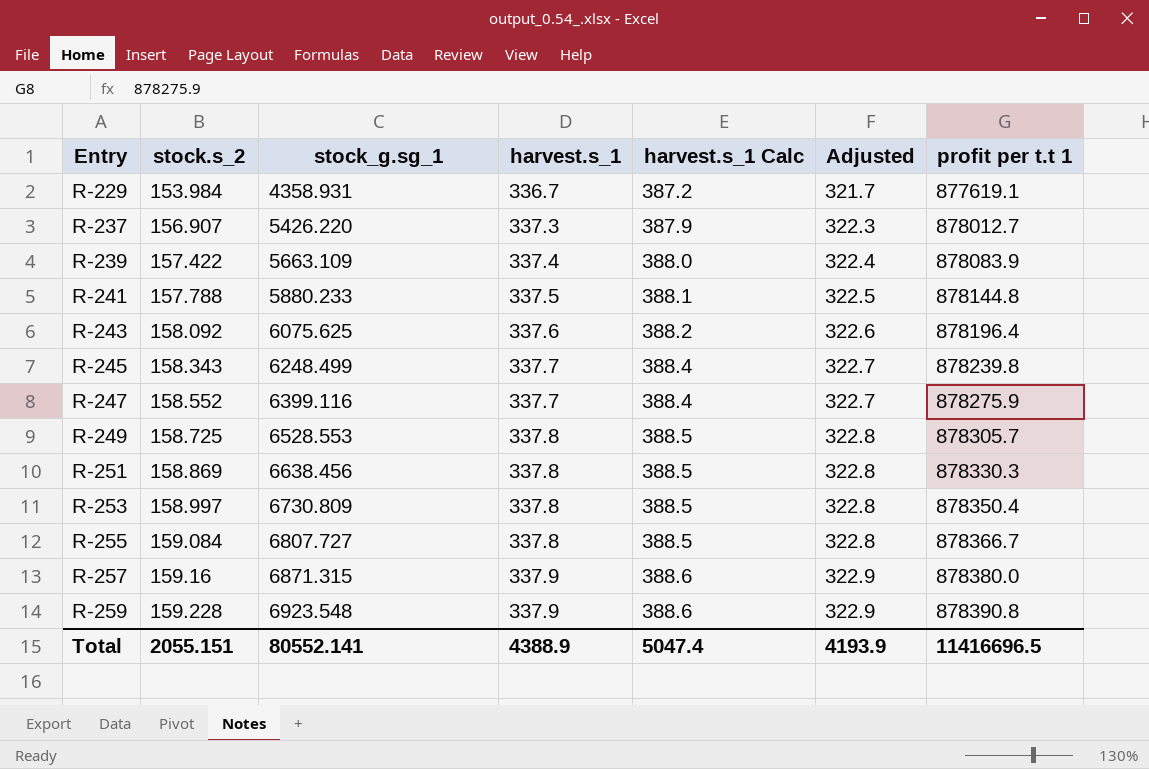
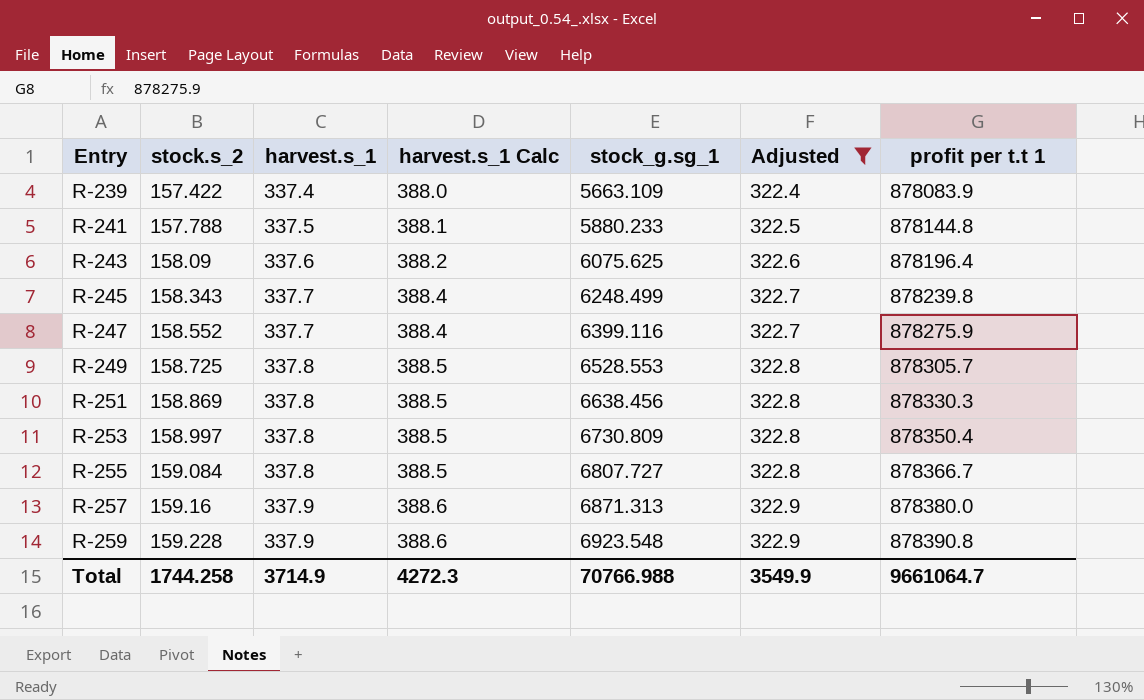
filter: none -> Adjusted >= 322.4
column stock_g.sg_1 | position: 3 -> 5
R-243 | stock.s_2: 158.092 -> 158.09
R-257 | stock_g.sg_1: 6871.315 -> 6871.313
Total | stock.s_2: 2055.151 -> 1744.258
Total | harvest.s_1: 4388.9 -> 3714.9
Total | harvest.s_1 Calc: 5047.4 -> 4272.3
Total | stock_g.sg_1: 80552.141 -> 70766.988
Total | Adjusted: 4193.9 -> 3549.9
Total | profit per t.t 1: 11416696.5 -> 9661064.7

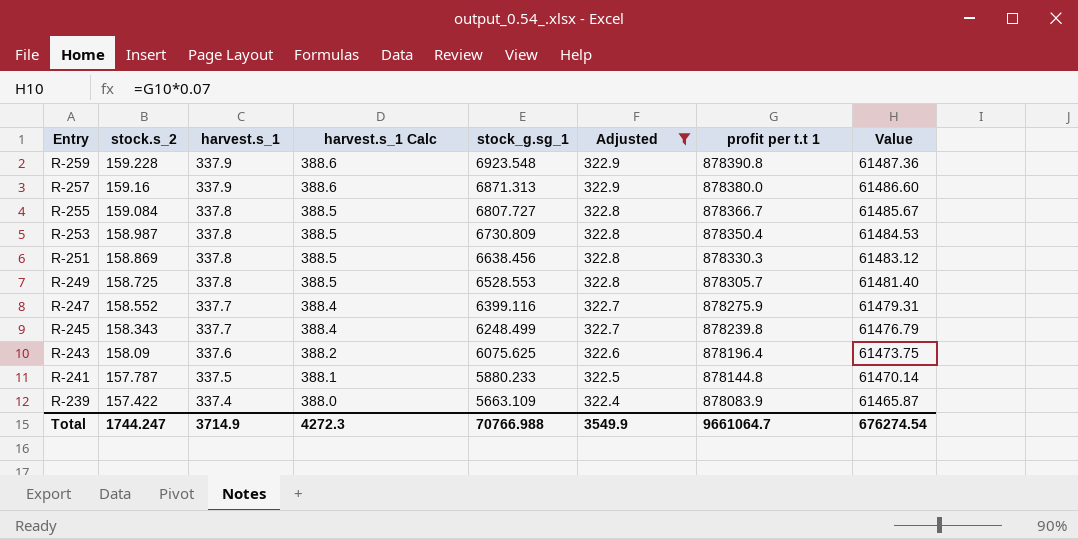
row order: Entry ascending -> Entry descending
column Value | formula: none -> [profit per t.t 1] * 0.07
R-253 | stock.s_2: 158.997 -> 158.987
R-241 | stock.s_2: 157.788 -> 157.787
Total | stock.s_2: 1744.258 -> 1744.247

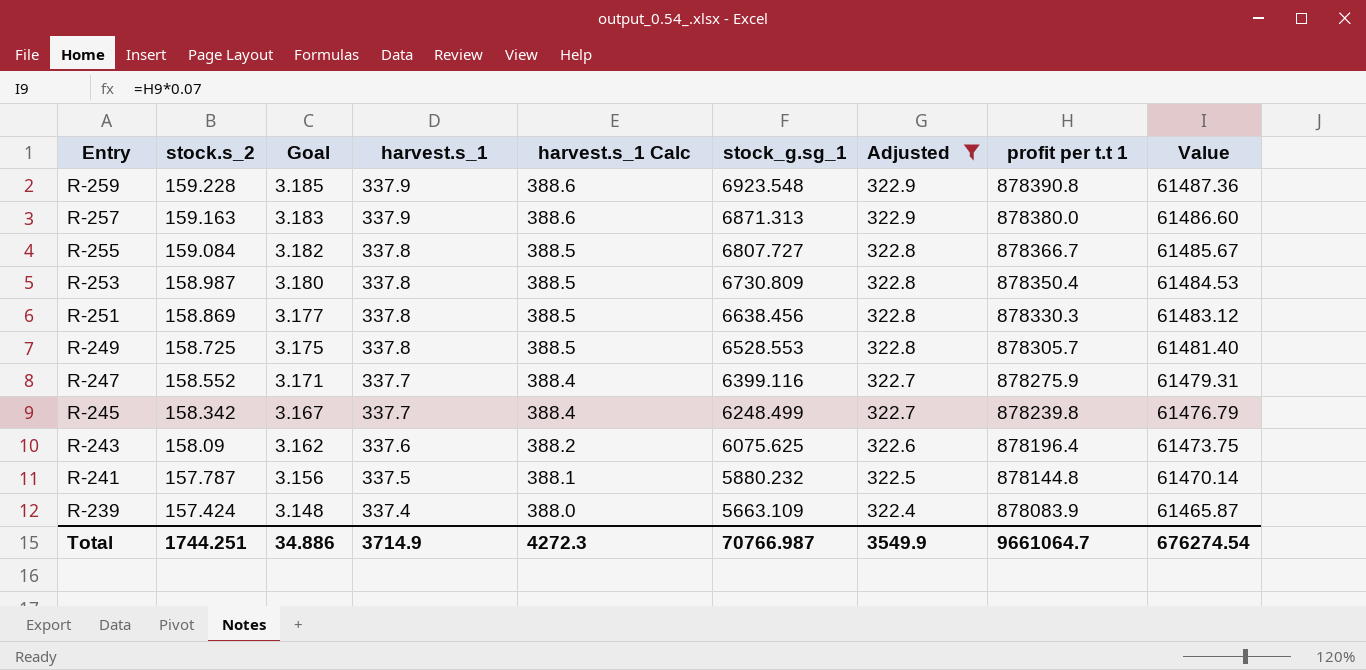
column Goal | formula: none -> [stock.s_2] * 0.02
R-257 | stock.s_2: 159.16 -> 159.163
R-245 | stock.s_2: 158.343 -> 158.342
R-241 | stock_g.sg_1: 5880.233 -> 5880.232
R-239 | stock.s_2: 157.422 -> 157.424
Total | stock.s_2: 1744.247 -> 1744.251
Total | stock_g.sg_1: 70766.988 -> 70766.987

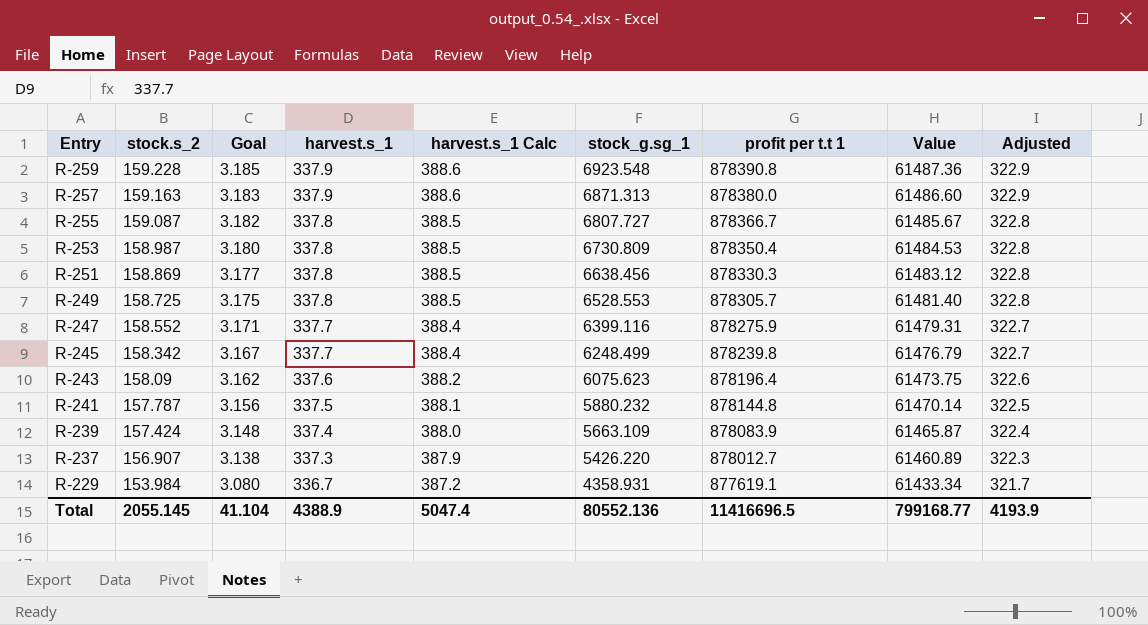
filter: Adjusted >= 322.4 -> none
column Adjusted | position: 7 -> 9
R-255 | stock.s_2: 159.084 -> 159.087
R-243 | stock_g.sg_1: 6075.625 -> 6075.623
Total | stock.s_2: 1744.251 -> 2055.145
Total | Goal: 34.886 -> 41.104
Total | harvest.s_1: 3714.9 -> 4388.9
Total | harvest.s_1 Calc: 4272.3 -> 5047.4
Total | stock_g.sg_1: 70766.987 -> 80552.136
Total | profit per t.t 1: 9661064.7 -> 11416696.5
Total | Value: 676274.54 -> 799168.77
Total | Adjusted: 3549.9 -> 4193.9

